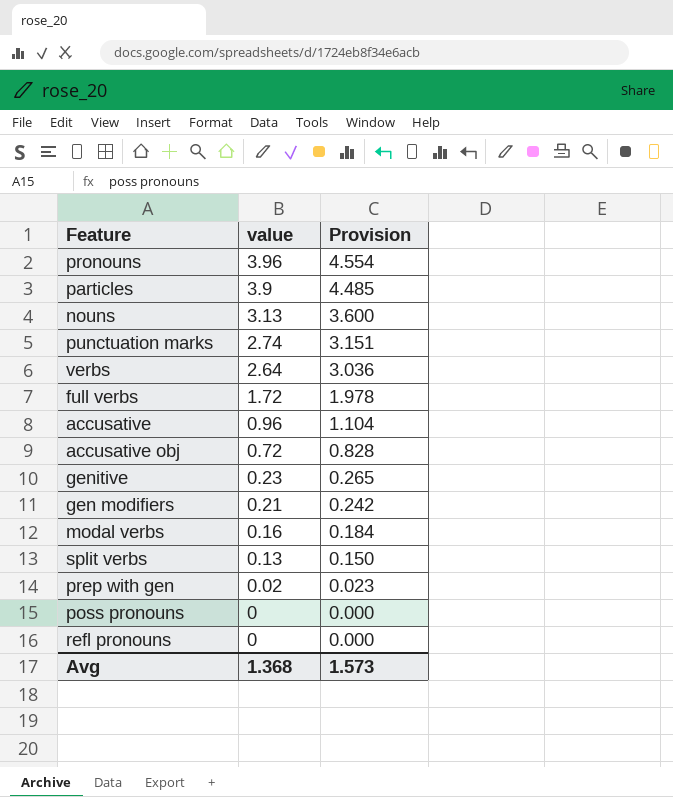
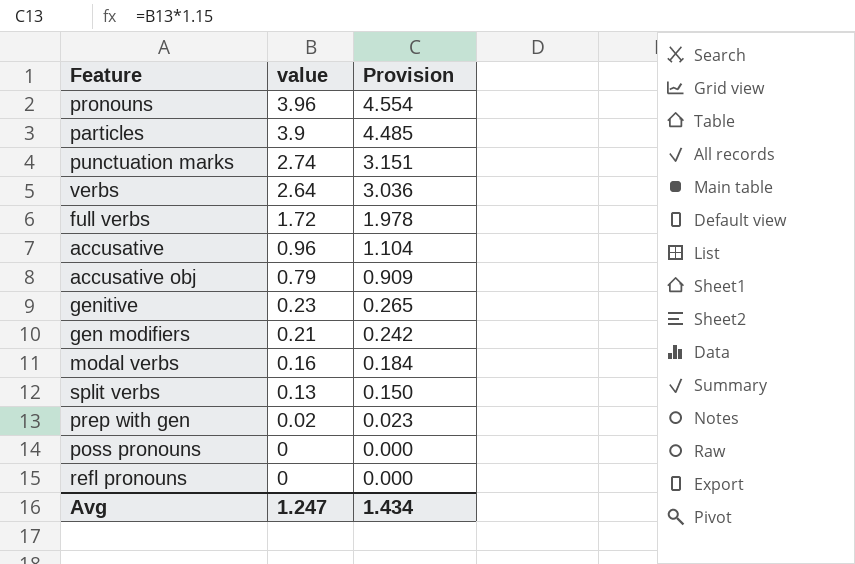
row nouns: 3.13 | 3.600 -> none
accusative obj | value: 0.72 -> 0.79
accusative obj | Provision: 0.828 -> 0.909
Avg | value: 1.368 -> 1.247
Avg | Provision: 1.573 -> 1.434

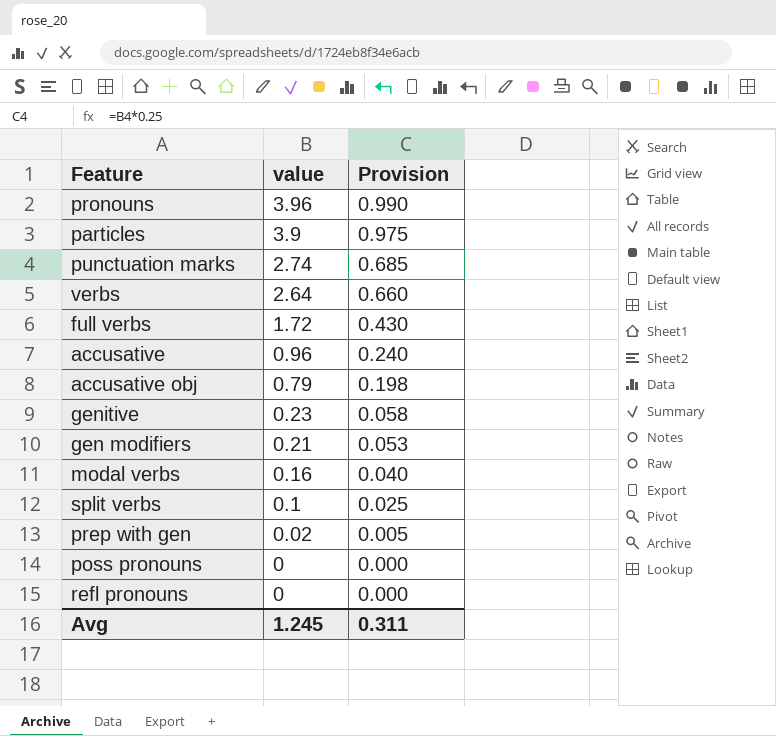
column Provision | formula: [value] * 1.15 -> [value] * 0.25
split verbs | value: 0.13 -> 0.1
Avg | value: 1.247 -> 1.245
Avg | Provision: 1.434 -> 0.311

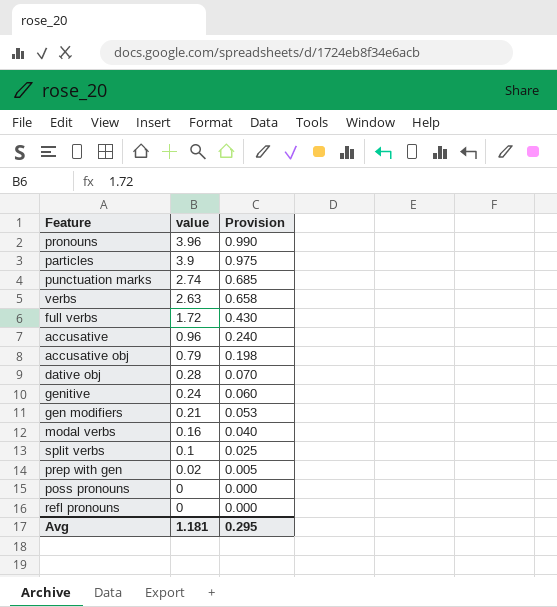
verbs | value: 2.64 -> 2.63
verbs | Provision: 0.660 -> 0.658
row dative obj: none -> 0.28 | 0.070
genitive | value: 0.23 -> 0.24
genitive | Provision: 0.058 -> 0.060
Avg | value: 1.245 -> 1.181
Avg | Provision: 0.311 -> 0.295

